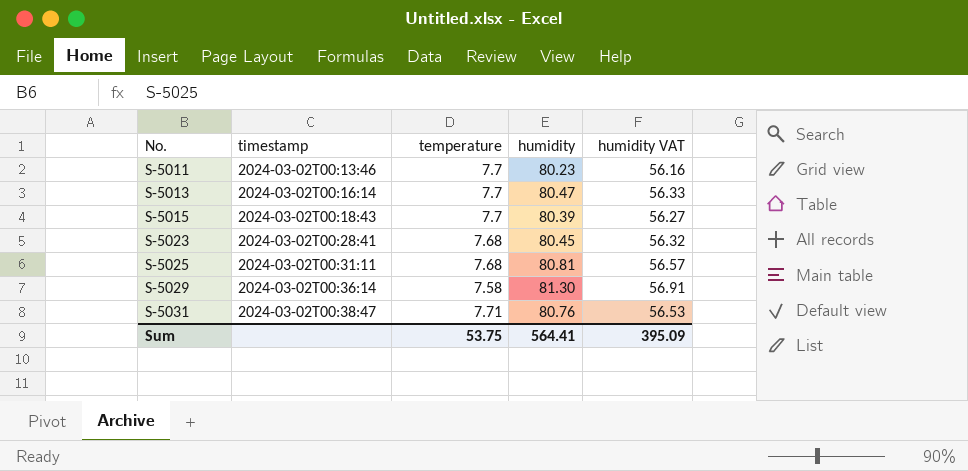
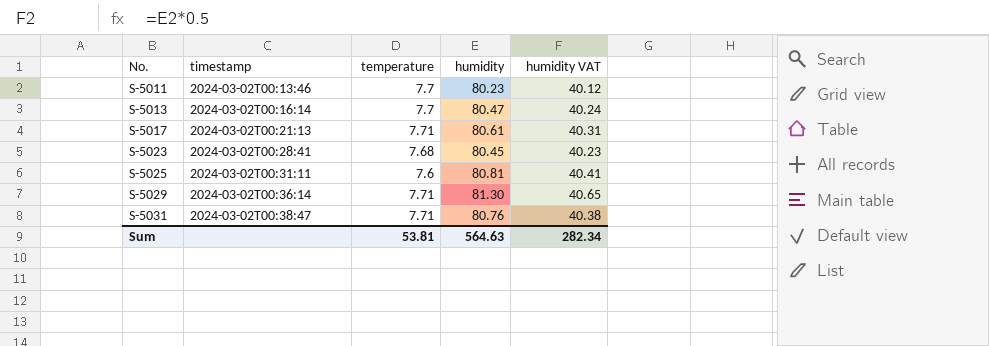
column humidity VAT | formula: [humidity] * 0.7 -> [humidity] * 0.5
row S-5015: 2024-03-02T00:18:43 | 7.7 | 80.39 | 56.27 -> none
row S-5017: none -> 2024-03-02T00:21:13 | 7.71 | 80.61 | 40.31
S-5025 | temperature: 7.68 -> 7.6
S-5029 | temperature: 7.58 -> 7.71
Sum | temperature: 53.75 -> 53.81
Sum | humidity: 564.41 -> 564.63
Sum | humidity VAT: 395.09 -> 282.34

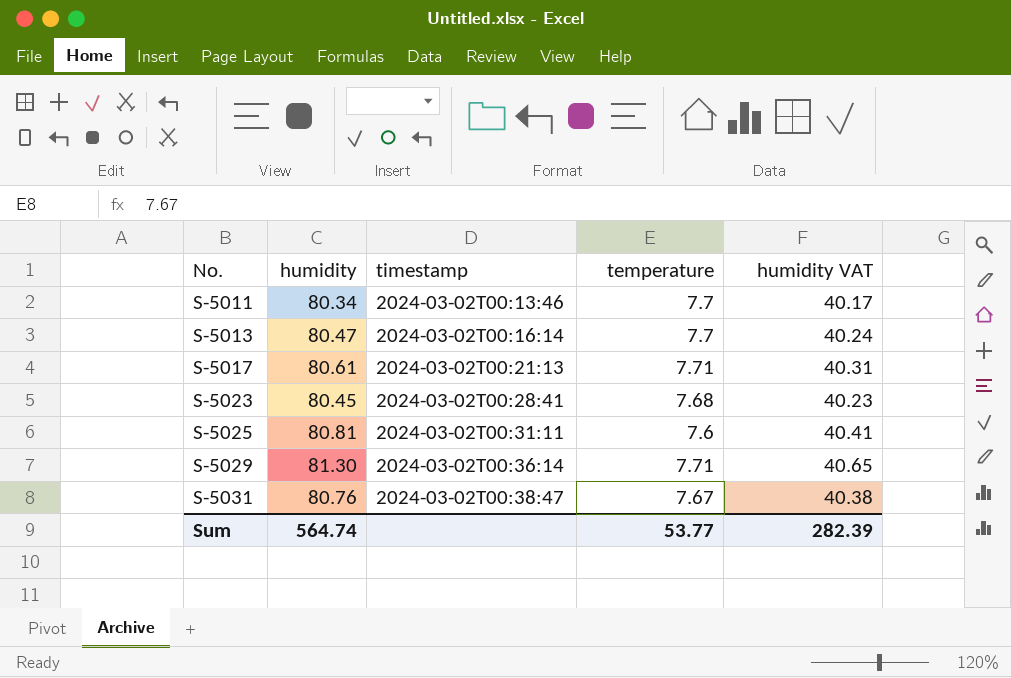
column humidity | position: 4 -> 2
S-5011 | humidity: 80.23 -> 80.34
S-5011 | humidity VAT: 40.12 -> 40.17
S-5031 | temperature: 7.71 -> 7.67
Sum | humidity: 564.63 -> 564.74
Sum | temperature: 53.81 -> 53.77
Sum | humidity VAT: 282.34 -> 282.39

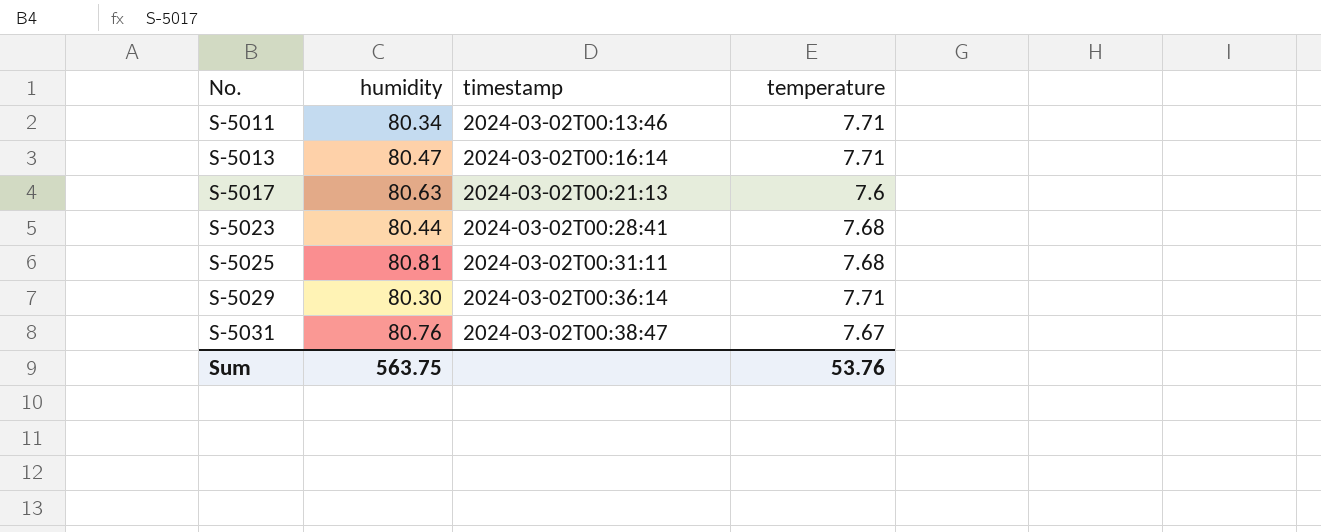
column humidity VAT | formula: [humidity] * 0.5 -> none
S-5011 | temperature: 7.7 -> 7.71
S-5013 | temperature: 7.7 -> 7.71
S-5017 | humidity: 80.61 -> 80.63
S-5017 | temperature: 7.71 -> 7.6
S-5023 | humidity: 80.45 -> 80.44
S-5025 | temperature: 7.6 -> 7.68
S-5029 | humidity: 81.30 -> 80.30
Sum | humidity: 564.74 -> 563.75
Sum | temperature: 53.77 -> 53.76

